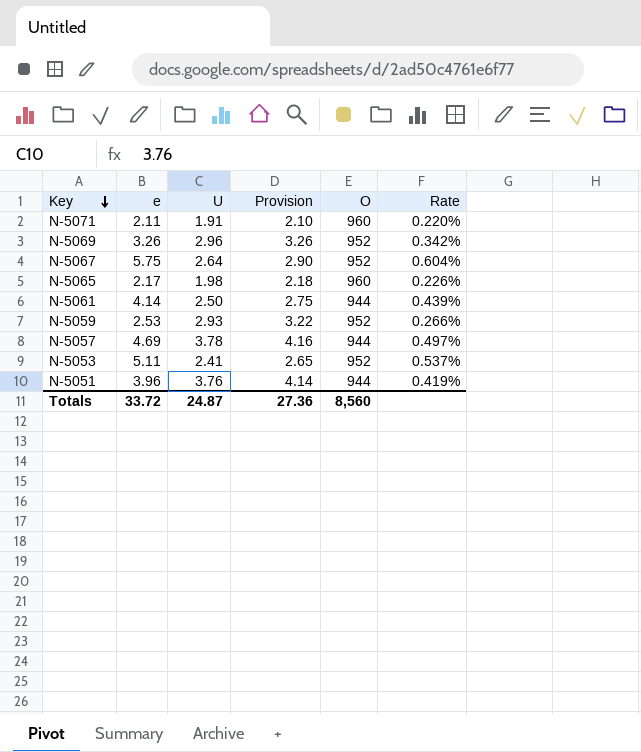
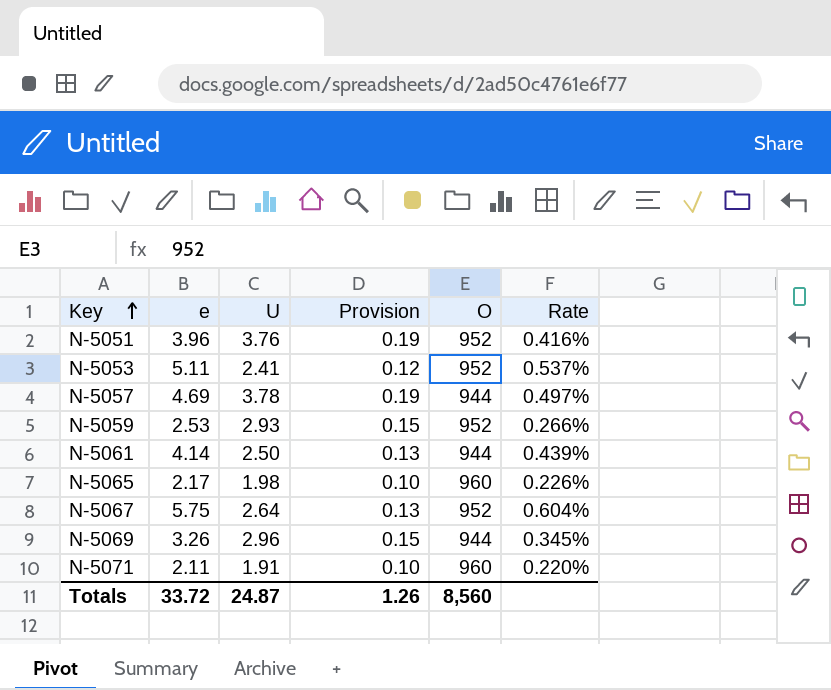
row order: Key descending -> Key ascending
column Provision | formula: [U] * 1.1 -> [U] * 0.05
N-5051 | O: 944 -> 952
N-5051 | Rate: 0.419% -> 0.416%
N-5069 | O: 952 -> 944
N-5069 | Rate: 0.342% -> 0.345%
Totals | Provision: 27.36 -> 1.26

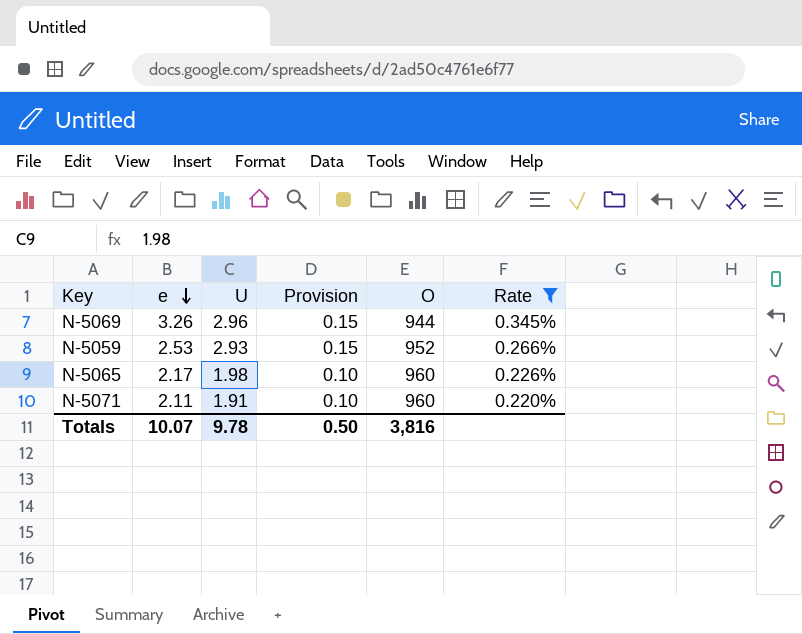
filter: none -> Rate <= 0.345%
row order: Key ascending -> e descending
Totals | e: 33.72 -> 10.07
Totals | U: 24.87 -> 9.78
Totals | Provision: 1.26 -> 0.50
Totals | O: 8,560 -> 3,816

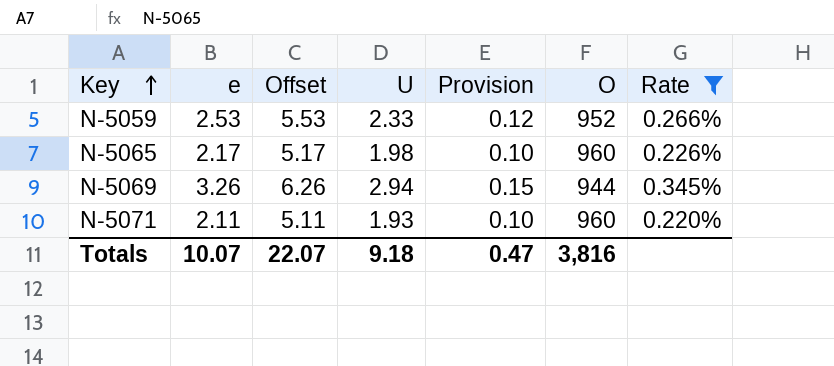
row order: e descending -> Key ascending
column Offset | formula: none -> [e] + 3
N-5059 | U: 2.93 -> 2.33
N-5059 | Provision: 0.15 -> 0.12
N-5069 | U: 2.96 -> 2.94
N-5071 | U: 1.91 -> 1.93
Totals | U: 9.78 -> 9.18
Totals | Provision: 0.50 -> 0.47

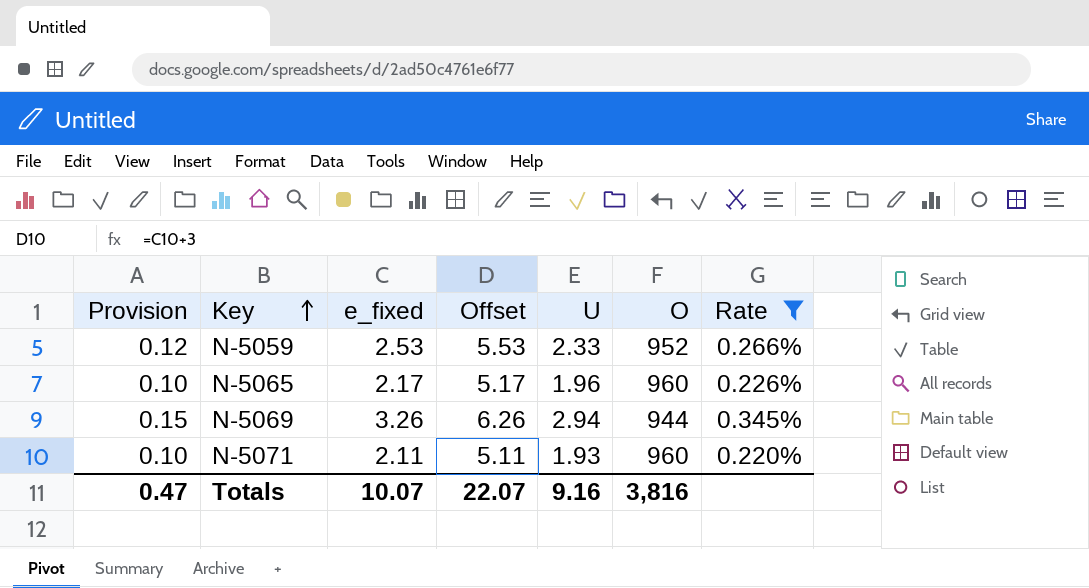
column Provision | position: 5 -> 1
column name: e -> e_fixed
N-5065 | U: 1.98 -> 1.96
Totals | U: 9.18 -> 9.16

